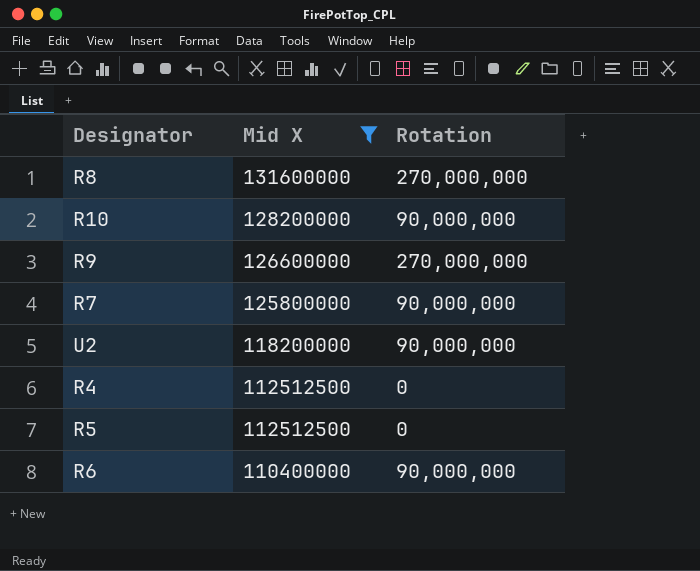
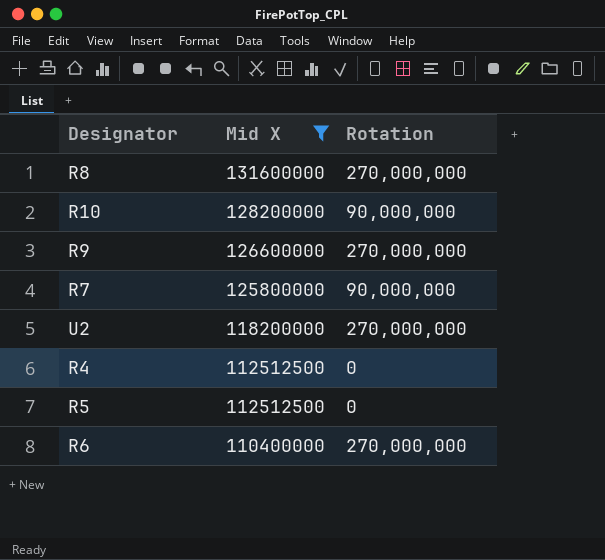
U2 | Rotation: 90,000,000 -> 270,000,000
R6 | Rotation: 90,000,000 -> 270,000,000

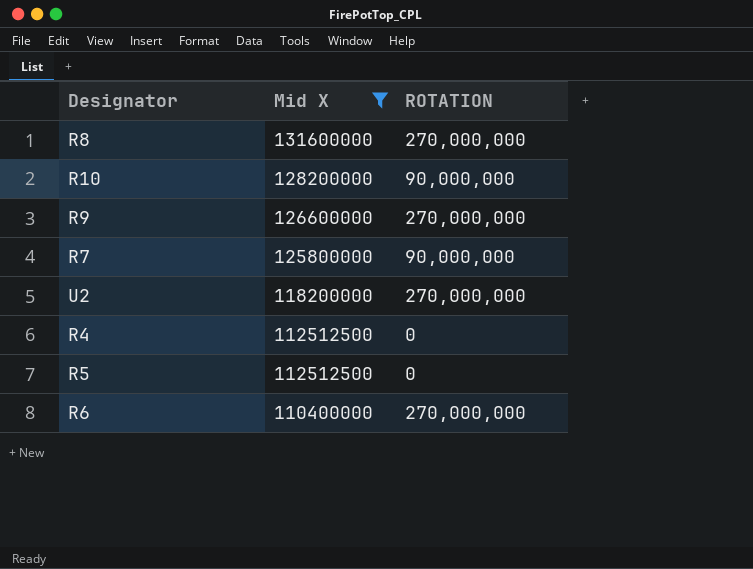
column name: Rotation -> ROTATION

